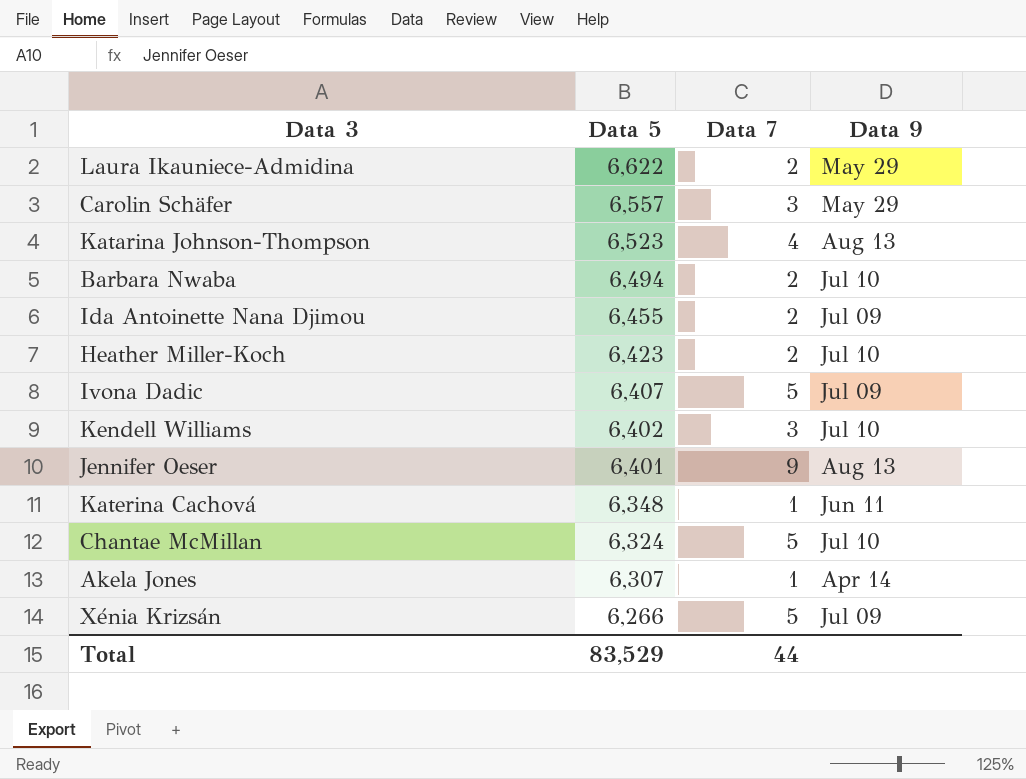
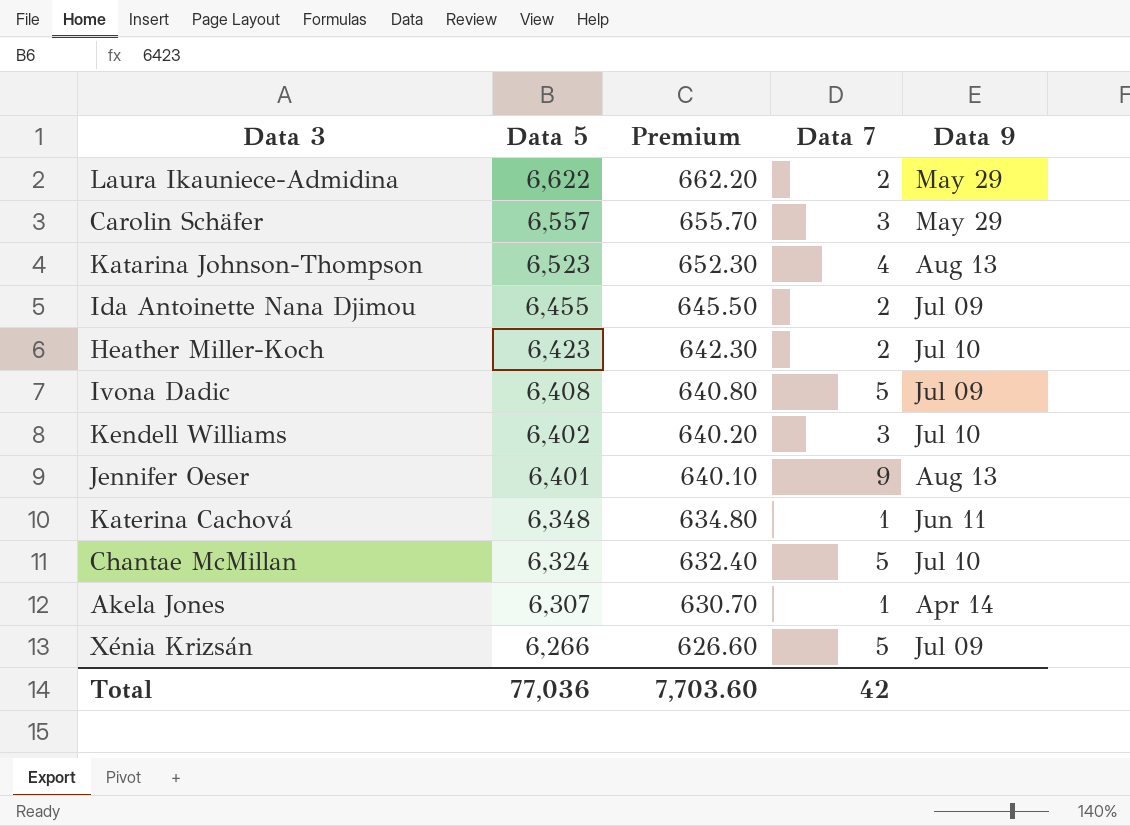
column Premium | formula: none -> [Data 5] * 0.1
row Barbara Nwaba: 6,494 | 2 | Jul 10 -> none
Ivona Dadic | Data 5: 6,407 -> 6,408
Total | Data 5: 83,529 -> 77,036
Total | Data 7: 44 -> 42

